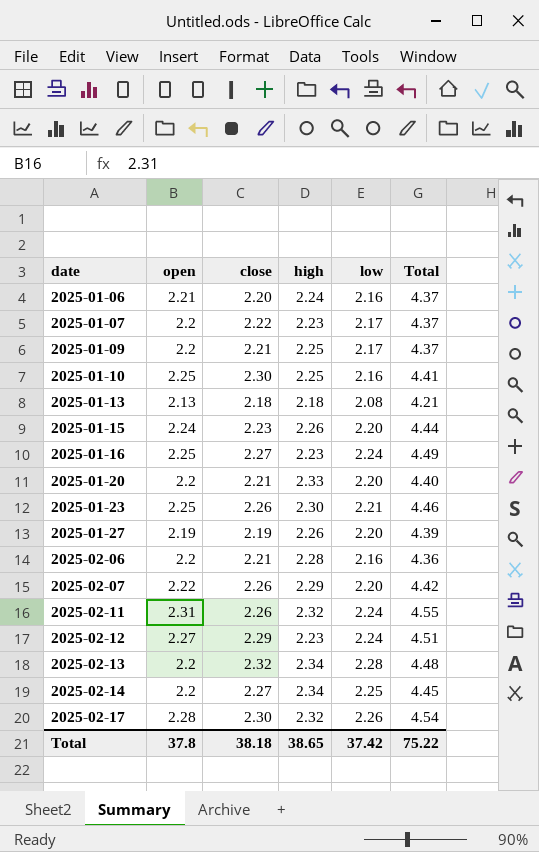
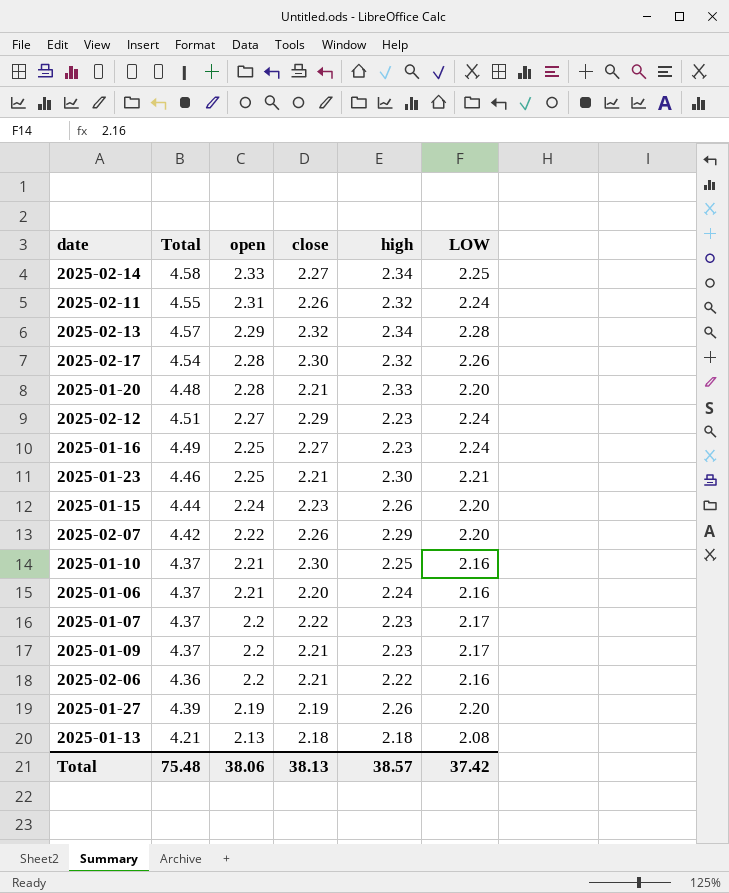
row order: date ascending -> open descending
column Total | position: 6 -> 2
column name: low -> LOW
2025-02-14 | Total: 4.45 -> 4.58
2025-02-14 | open: 2.2 -> 2.33
2025-02-13 | Total: 4.48 -> 4.57
2025-02-13 | open: 2.2 -> 2.29
2025-01-20 | Total: 4.40 -> 4.48
2025-01-20 | open: 2.2 -> 2.28
2025-01-23 | close: 2.26 -> 2.21
2025-01-10 | Total: 4.41 -> 4.37
2025-01-10 | open: 2.25 -> 2.21
2025-01-09 | high: 2.25 -> 2.23
2025-02-06 | high: 2.28 -> 2.22
Total | Total: 75.22 -> 75.48
Total | open: 37.8 -> 38.06
Total | close: 38.18 -> 38.13
Total | high: 38.65 -> 38.57

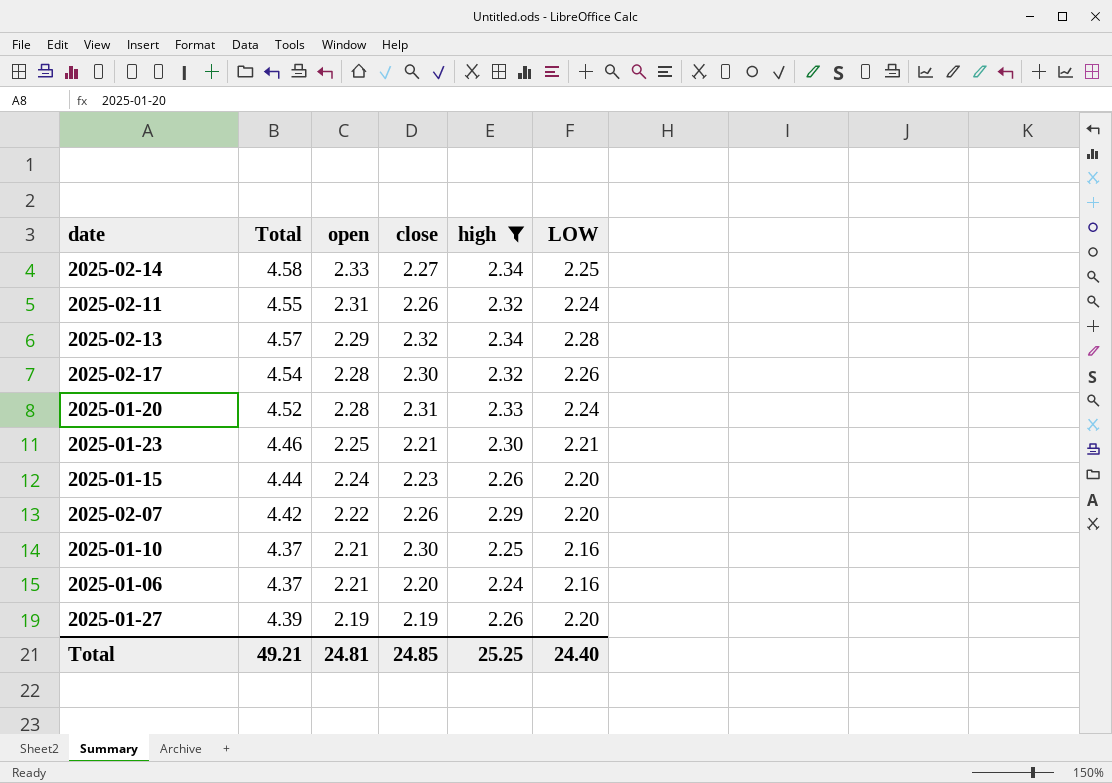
filter: none -> high >= 2.24
2025-01-20 | Total: 4.48 -> 4.52
2025-01-20 | close: 2.21 -> 2.31
2025-01-20 | LOW: 2.20 -> 2.24
Total | Total: 75.48 -> 49.21
Total | open: 38.06 -> 24.81
Total | close: 38.13 -> 24.85
Total | high: 38.57 -> 25.25
Total | LOW: 37.42 -> 24.40

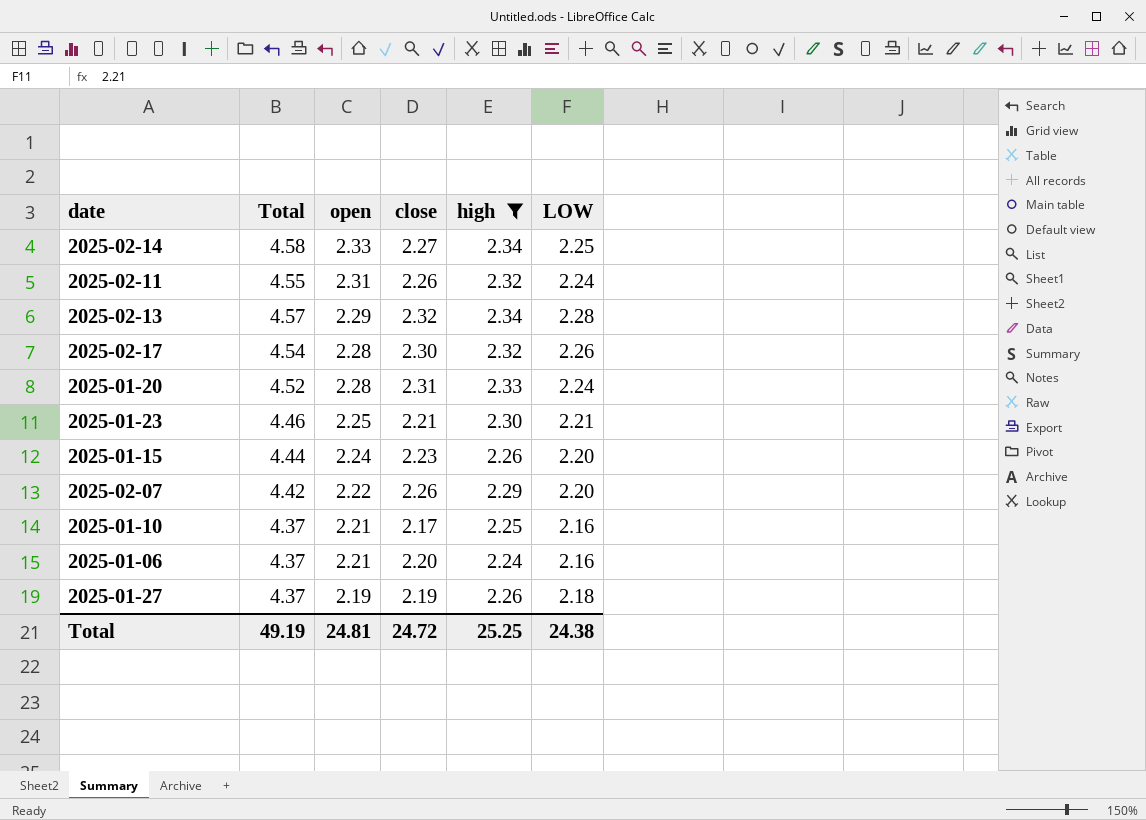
2025-01-10 | close: 2.30 -> 2.17
2025-01-27 | Total: 4.39 -> 4.37
2025-01-27 | LOW: 2.20 -> 2.18
Total | Total: 49.21 -> 49.19
Total | close: 24.85 -> 24.72
Total | LOW: 24.40 -> 24.38

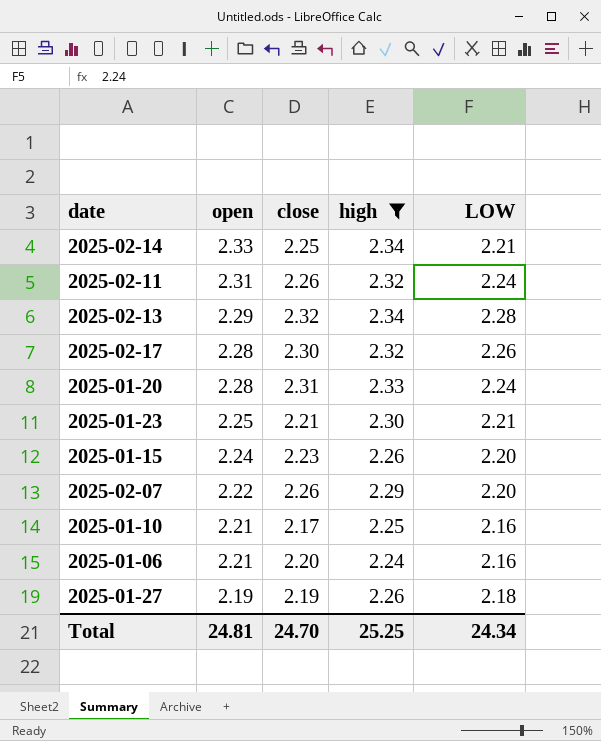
column Total | formula: [open] + [LOW] -> none
2025-02-14 | close: 2.27 -> 2.25
2025-02-14 | LOW: 2.25 -> 2.21
Total | close: 24.72 -> 24.70
Total | LOW: 24.38 -> 24.34

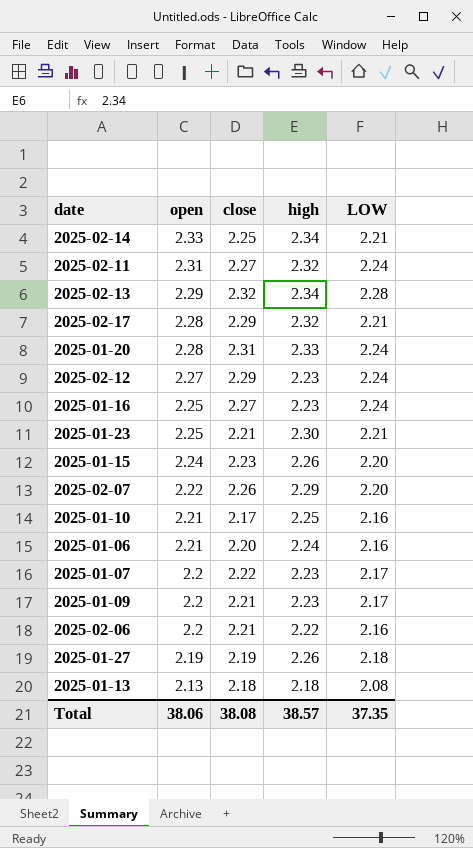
filter: high >= 2.24 -> none
2025-02-11 | close: 2.26 -> 2.27
2025-02-17 | close: 2.30 -> 2.29
2025-02-17 | LOW: 2.26 -> 2.21
Total | open: 24.81 -> 38.06
Total | close: 24.70 -> 38.08
Total | high: 25.25 -> 38.57
Total | LOW: 24.34 -> 37.35

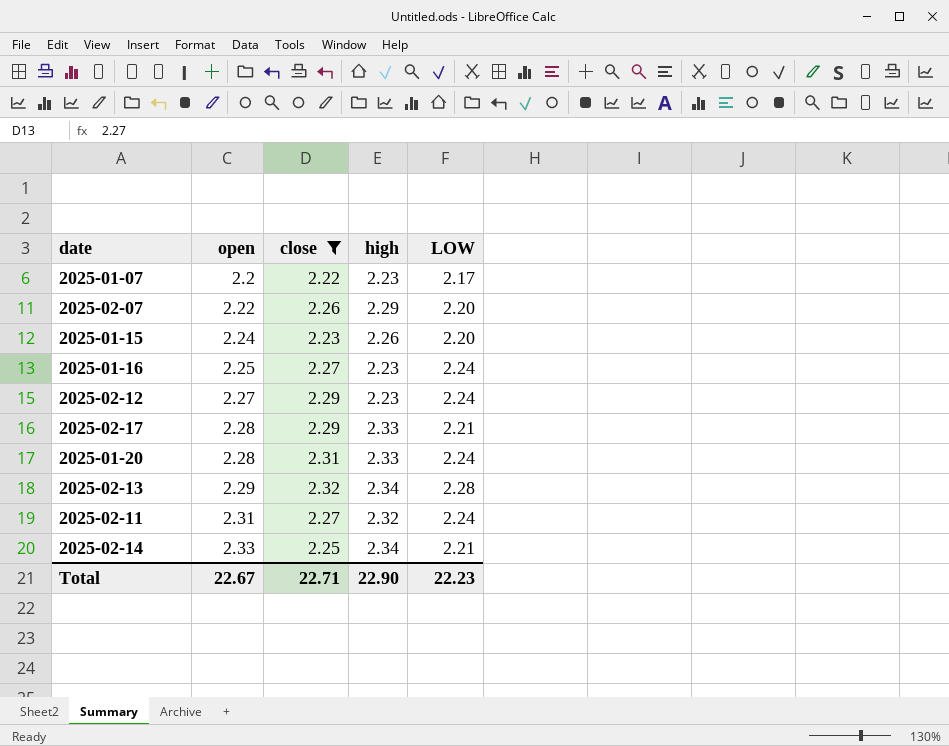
filter: none -> close >= 2.22
row order: open descending -> open ascending
2025-02-17 | high: 2.32 -> 2.33
Total | open: 38.06 -> 22.67
Total | close: 38.08 -> 22.71
Total | high: 38.57 -> 22.90
Total | LOW: 37.35 -> 22.23

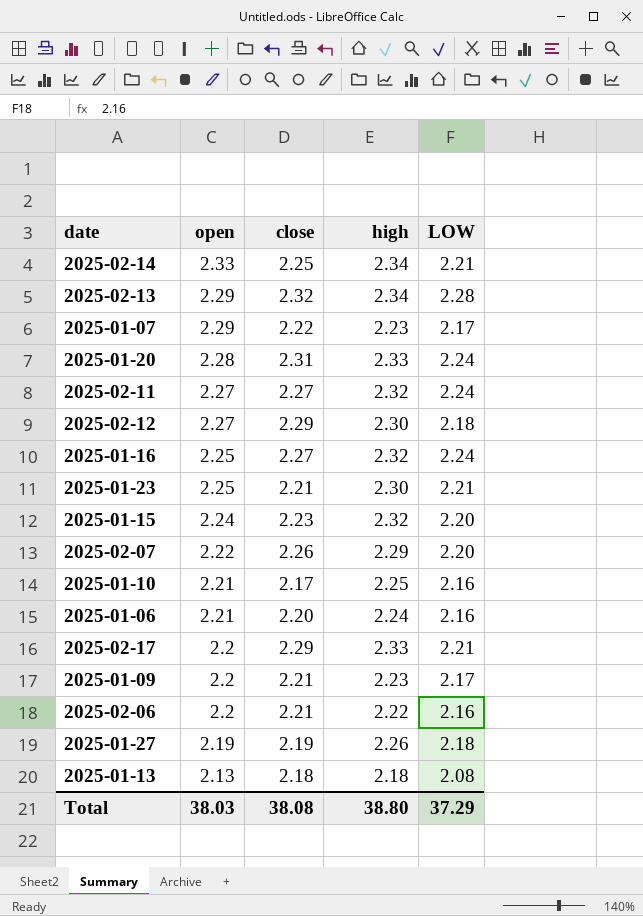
filter: close >= 2.22 -> none
row order: open ascending -> open descending
2025-01-07 | open: 2.2 -> 2.29
2025-02-11 | open: 2.31 -> 2.27
2025-02-12 | high: 2.23 -> 2.30
2025-02-12 | LOW: 2.24 -> 2.18
2025-01-16 | high: 2.23 -> 2.32
2025-01-15 | high: 2.26 -> 2.32
2025-02-17 | open: 2.28 -> 2.2
Total | open: 22.67 -> 38.03
Total | close: 22.71 -> 38.08
Total | high: 22.90 -> 38.80
Total | LOW: 22.23 -> 37.29

